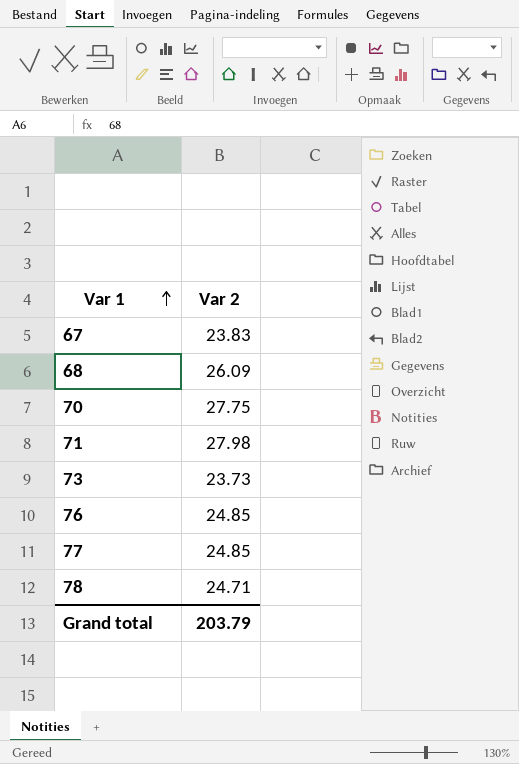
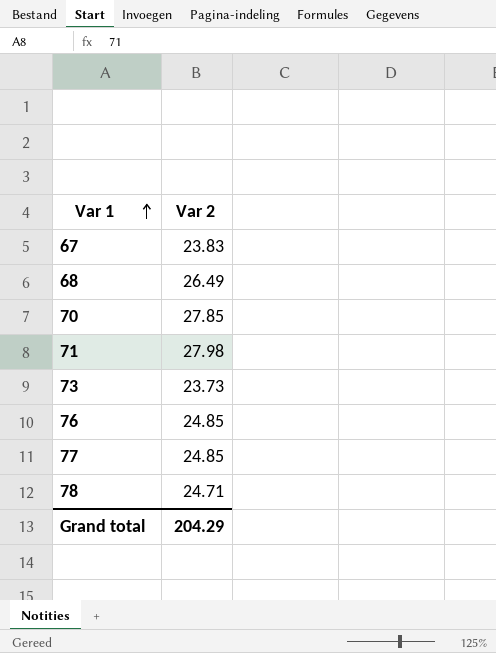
68 | Var 2: 26.09 -> 26.49
70 | Var 2: 27.75 -> 27.85
Grand total | Var 2: 203.79 -> 204.29

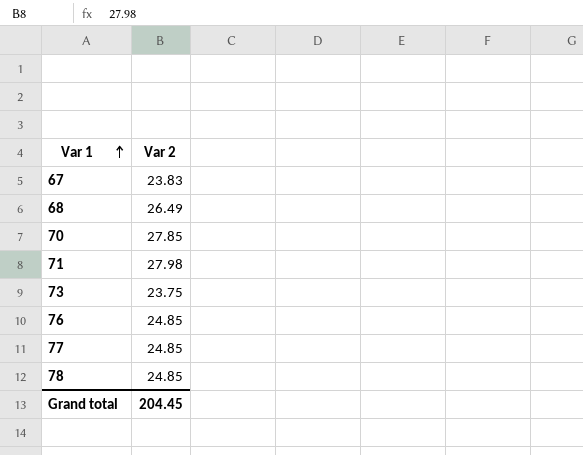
73 | Var 2: 23.73 -> 23.75
78 | Var 2: 24.71 -> 24.85
Grand total | Var 2: 204.29 -> 204.45

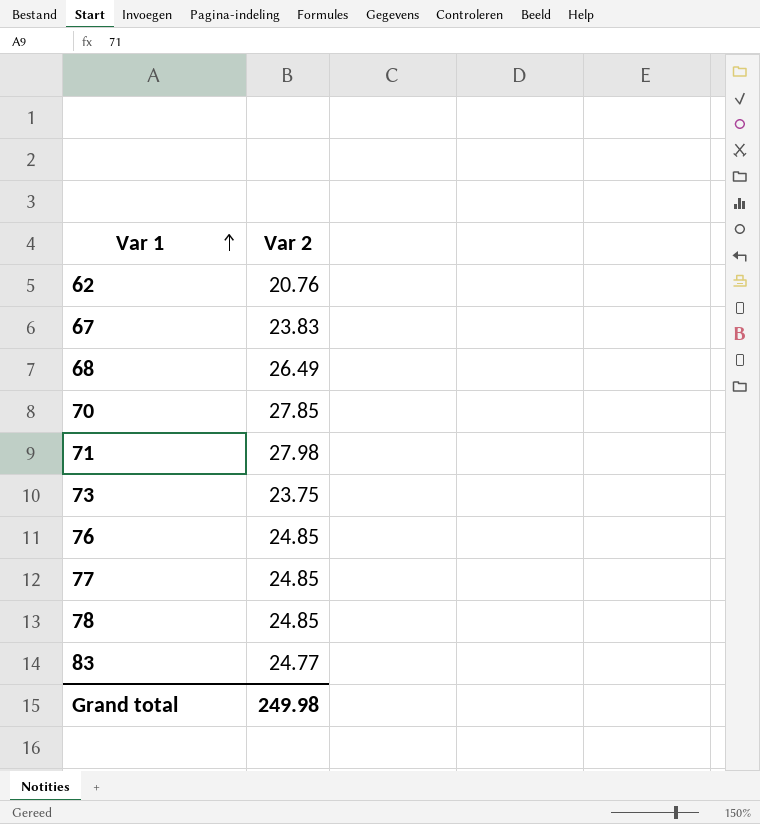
row 62: none -> 20.76
row 83: none -> 24.77
Grand total | Var 2: 204.45 -> 249.98

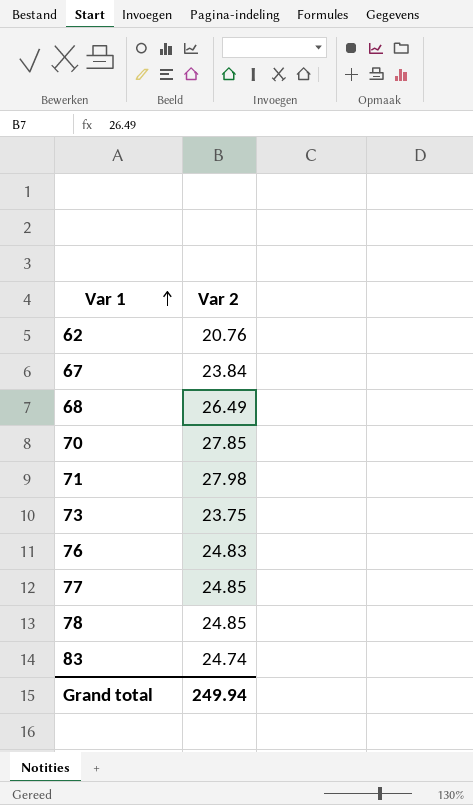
67 | Var 2: 23.83 -> 23.84
76 | Var 2: 24.85 -> 24.83
83 | Var 2: 24.77 -> 24.74
Grand total | Var 2: 249.98 -> 249.94

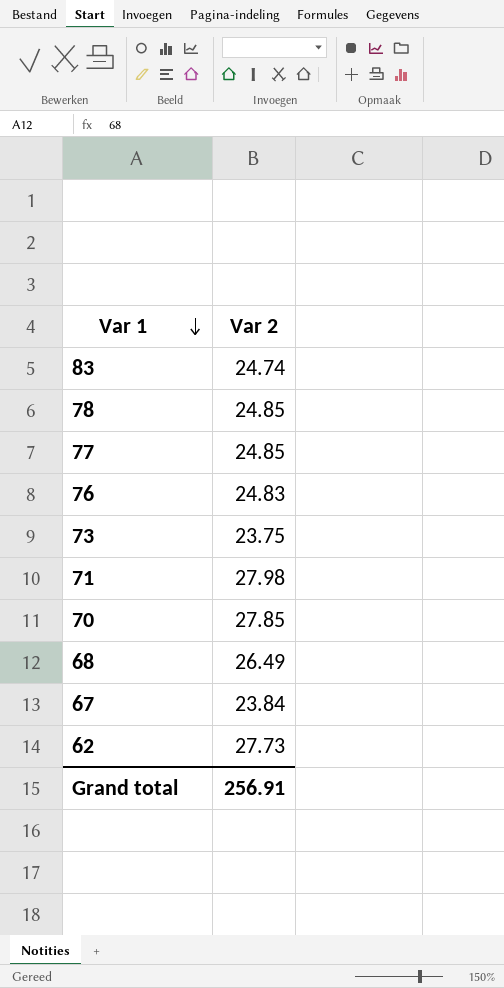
row order: Var 1 ascending -> Var 1 descending
62 | Var 2: 20.76 -> 27.73
Grand total | Var 2: 249.94 -> 256.91

